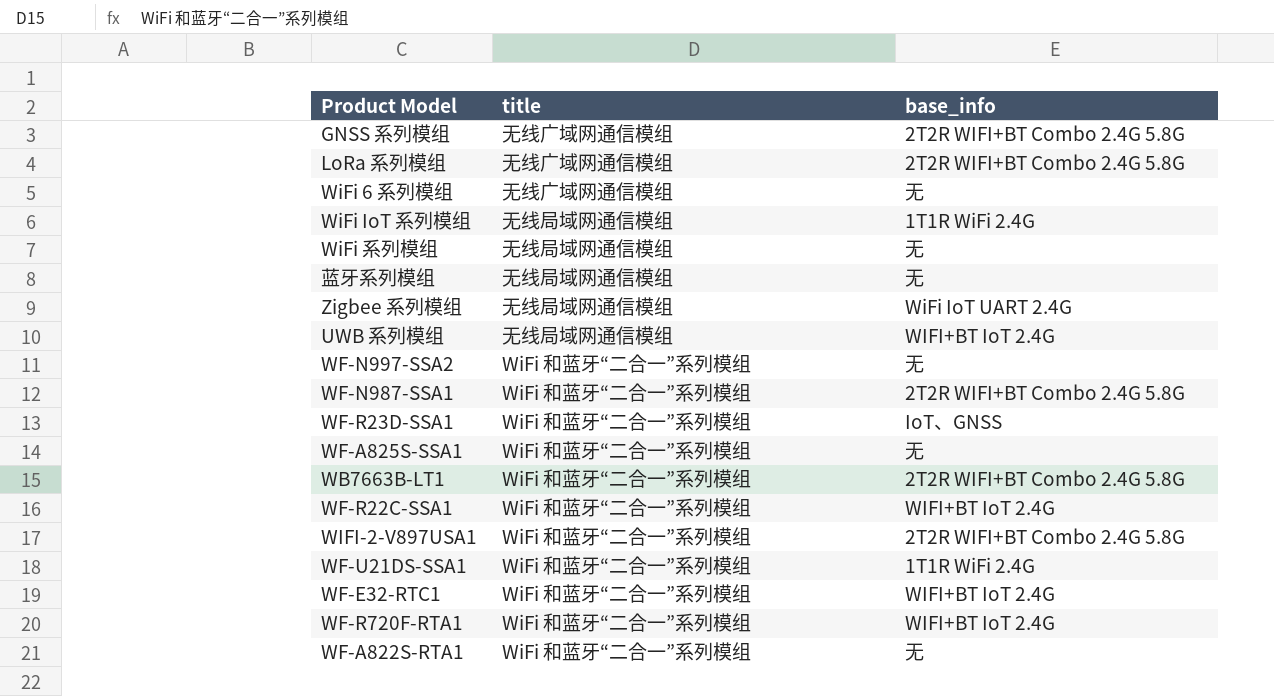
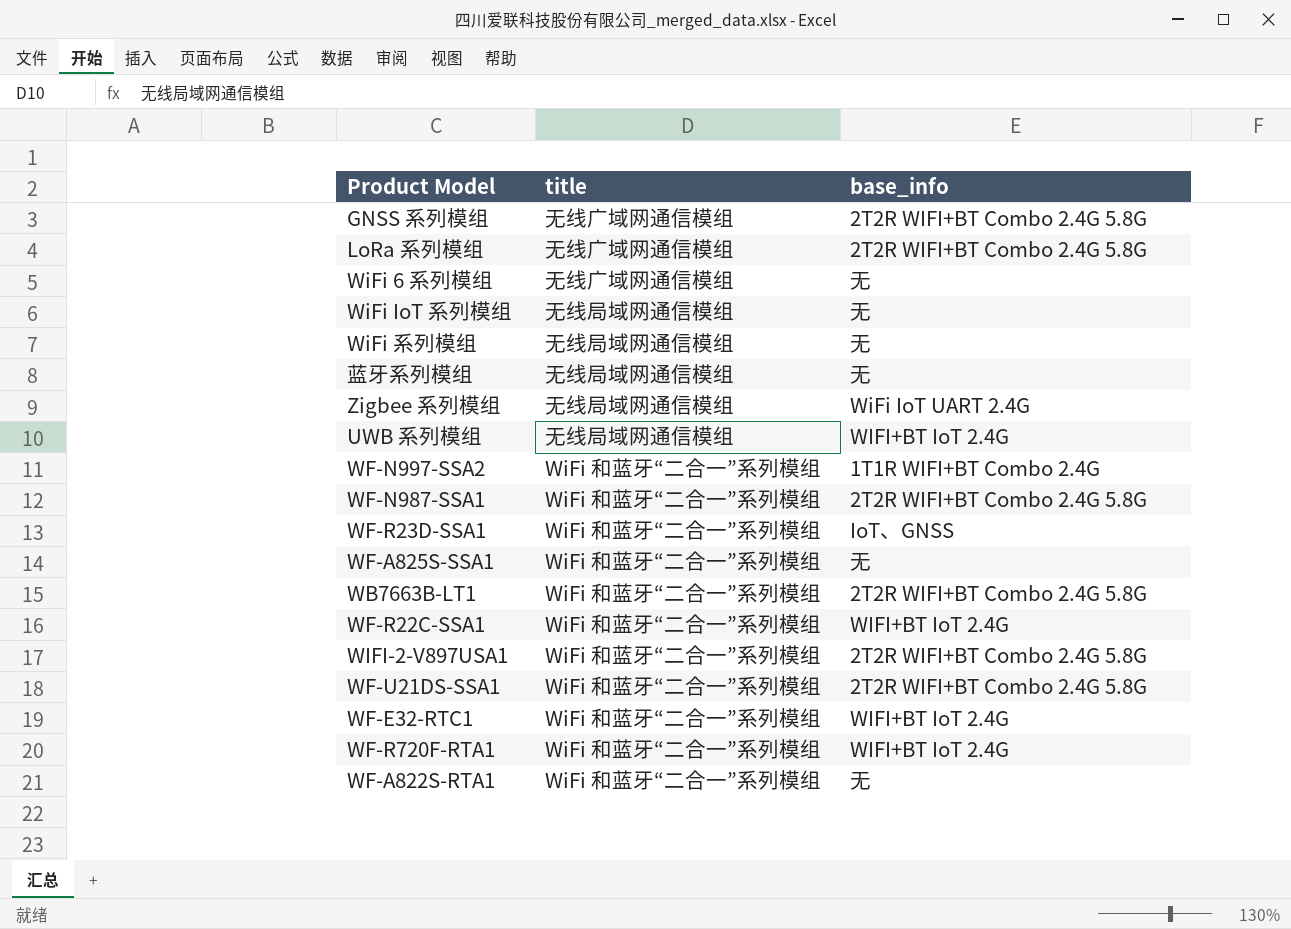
WiFi IoT 系列模组 | base_info: 1T1R WiFi 2.4G -> 无
WF-N997-SSA2 | base_info: 无 -> 1T1R WIFI+BT Combo 2.4G
WF-U21DS-SSA1 | base_info: 1T1R WiFi 2.4G -> 2T2R WIFI+BT Combo 2.4G 5.8G

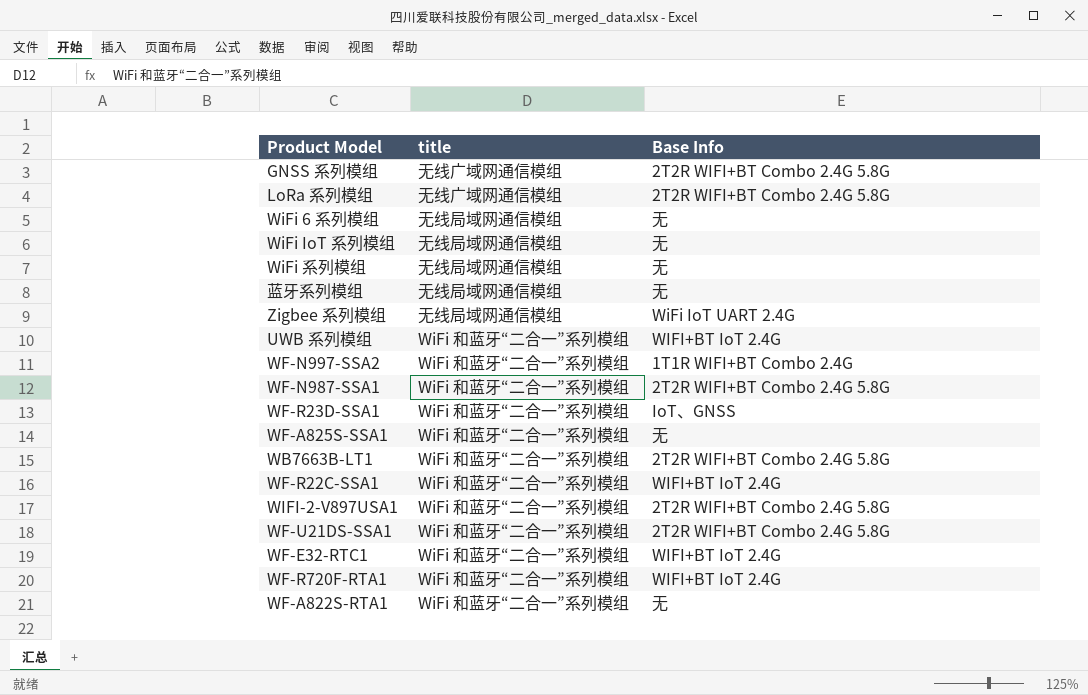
column name: base_info -> Base Info
WiFi 6 系列模组 | title: 无线广域网通信模组 -> 无线局域网通信模组
UWB 系列模组 | title: 无线局域网通信模组 -> WiFi 和蓝牙“二合一”系列模组

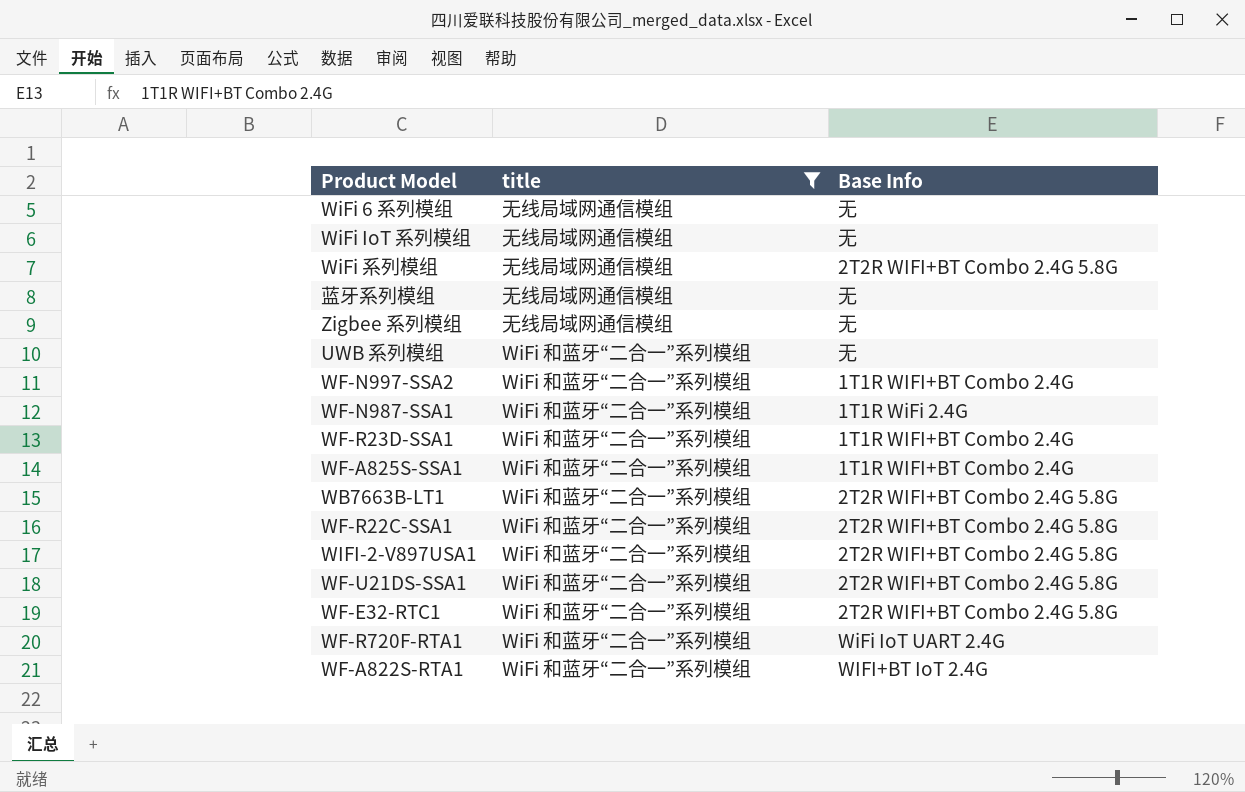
filter: none -> title != 无线广域网通信模组
WiFi 系列模组 | Base Info: 无 -> 2T2R WIFI+BT Combo 2.4G 5.8G
Zigbee 系列模组 | Base Info: WiFi IoT UART 2.4G -> 无
UWB 系列模组 | Base Info: WIFI+BT IoT 2.4G -> 无
WF-N987-SSA1 | Base Info: 2T2R WIFI+BT Combo 2.4G 5.8G -> 1T1R WiFi 2.4G
WF-R23D-SSA1 | Base Info: IoT、GNSS -> 1T1R WIFI+BT Combo 2.4G
WF-A825S-SSA1 | Base Info: 无 -> 1T1R WIFI+BT Combo 2.4G
WF-R22C-SSA1 | Base Info: WIFI+BT IoT 2.4G -> 2T2R WIFI+BT Combo 2.4G 5.8G
WF-E32-RTC1 | Base Info: WIFI+BT IoT 2.4G -> 2T2R WIFI+BT Combo 2.4G 5.8G
WF-R720F-RTA1 | Base Info: WIFI+BT IoT 2.4G -> WiFi IoT UART 2.4G
WF-A822S-RTA1 | Base Info: 无 -> WIFI+BT IoT 2.4G

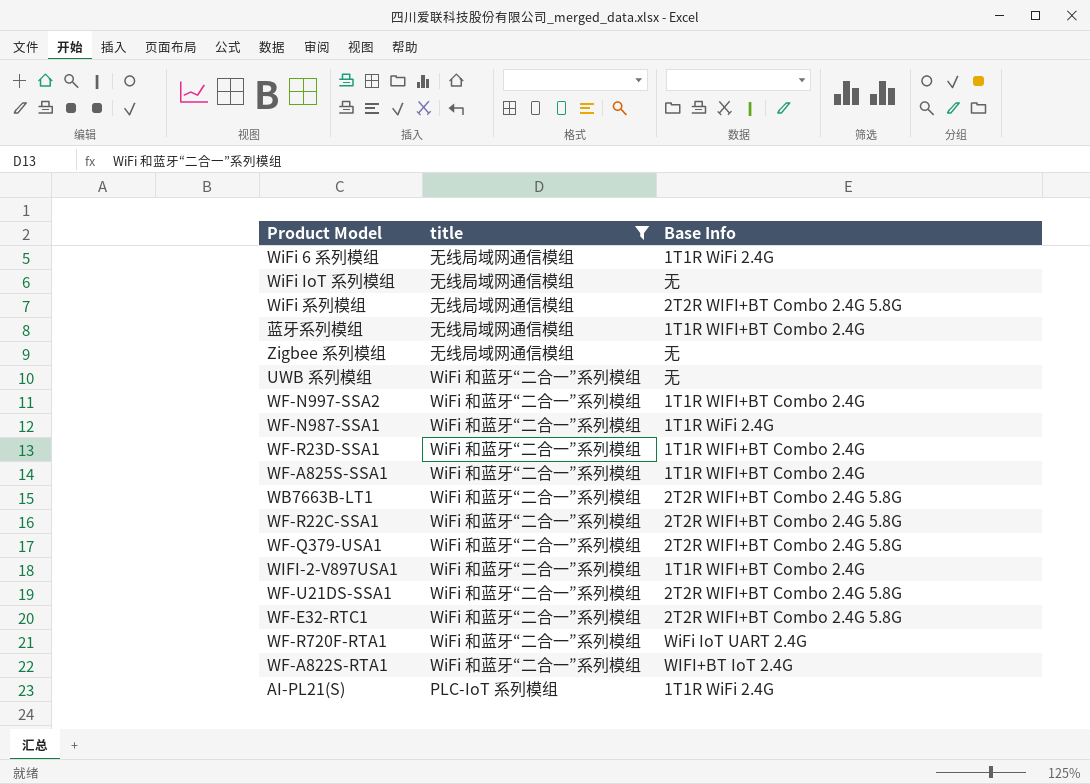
WiFi 6 系列模组 | Base Info: 无 -> 1T1R WiFi 2.4G
蓝牙系列模组 | Base Info: 无 -> 1T1R WIFI+BT Combo 2.4G
row WF-Q379-USA1: none -> WiFi 和蓝牙“二合一”系列模组 | 2T2R WIFI+BT Combo 2.4G 5.8G
WIFI-2-V897USA1 | Base Info: 2T2R WIFI+BT Combo 2.4G 5.8G -> 1T1R WIFI+BT Combo 2.4G
row AI-PL21(S): none -> PLC-IoT 系列模组 | 1T1R WiFi 2.4G

